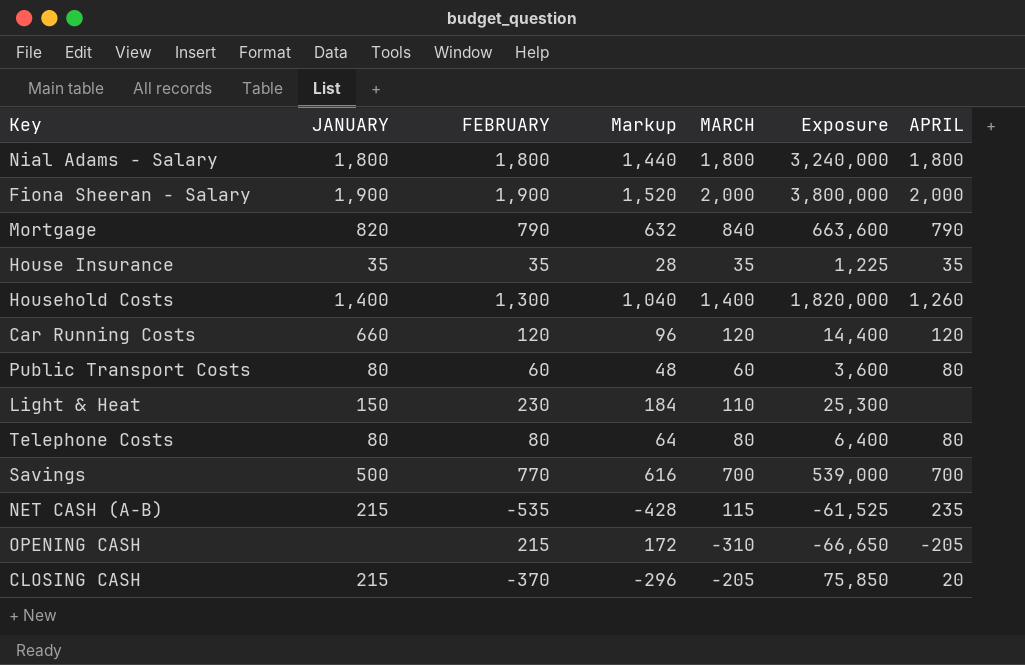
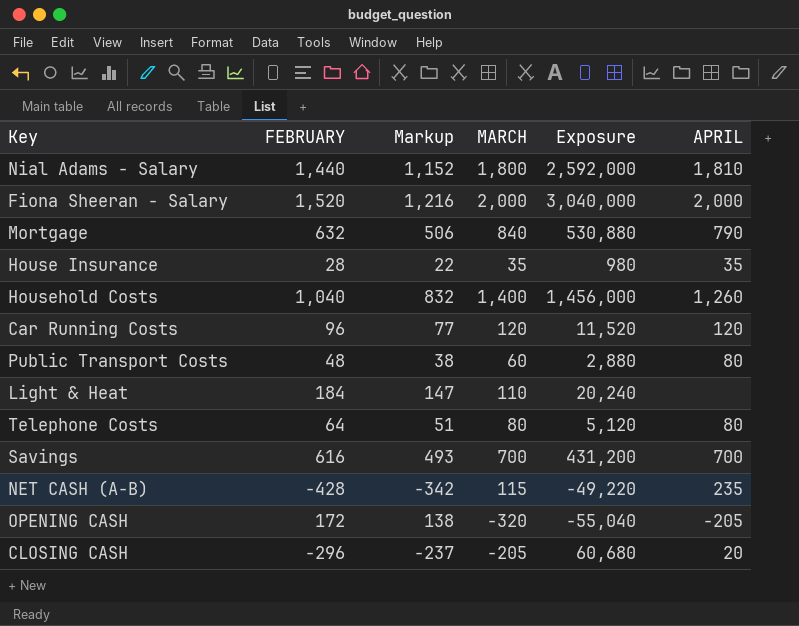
column JANUARY | position: 2 -> none
Nial Adams - Salary | FEBRUARY: 1,800 -> 1,440
Nial Adams - Salary | Markup: 1,440 -> 1,152
Nial Adams - Salary | Exposure: 3,240,000 -> 2,592,000
Nial Adams - Salary | APRIL: 1,800 -> 1,810
Fiona Sheeran - Salary | FEBRUARY: 1,900 -> 1,520
Fiona Sheeran - Salary | Markup: 1,520 -> 1,216
Fiona Sheeran - Salary | Exposure: 3,800,000 -> 3,040,000
Mortgage | FEBRUARY: 790 -> 632
Mortgage | Markup: 632 -> 506
Mortgage | Exposure: 663,600 -> 530,880
House Insurance | FEBRUARY: 35 -> 28
House Insurance | Markup: 28 -> 22
House Insurance | Exposure: 1,225 -> 980
Household Costs | FEBRUARY: 1,300 -> 1,040
Household Costs | Markup: 1,040 -> 832
Household Costs | Exposure: 1,820,000 -> 1,456,000
Car Running Costs | FEBRUARY: 120 -> 96
Car Running Costs | Markup: 96 -> 77
Car Running Costs | Exposure: 14,400 -> 11,520
Public Transport Costs | FEBRUARY: 60 -> 48
Public Transport Costs | Markup: 48 -> 38
Public Transport Costs | Exposure: 3,600 -> 2,880
Light & Heat | FEBRUARY: 230 -> 184
Light & Heat | Markup: 184 -> 147
Light & Heat | Exposure: 25,300 -> 20,240
Telephone Costs | FEBRUARY: 80 -> 64
Telephone Costs | Markup: 64 -> 51
Telephone Costs | Exposure: 6,400 -> 5,120
Savings | FEBRUARY: 770 -> 616
Savings | Markup: 616 -> 493
Savings | Exposure: 539,000 -> 431,200
NET CASH (A-B) | FEBRUARY: -535 -> -428
NET CASH (A-B) | Markup: -428 -> -342
NET CASH (A-B) | Exposure: -61,525 -> -49,220
OPENING CASH | FEBRUARY: 215 -> 172
OPENING CASH | Markup: 172 -> 138
OPENING CASH | MARCH: -310 -> -320
OPENING CASH | Exposure: -66,650 -> -55,040
CLOSING CASH | FEBRUARY: -370 -> -296
CLOSING CASH | Markup: -296 -> -237
CLOSING CASH | Exposure: 75,850 -> 60,680

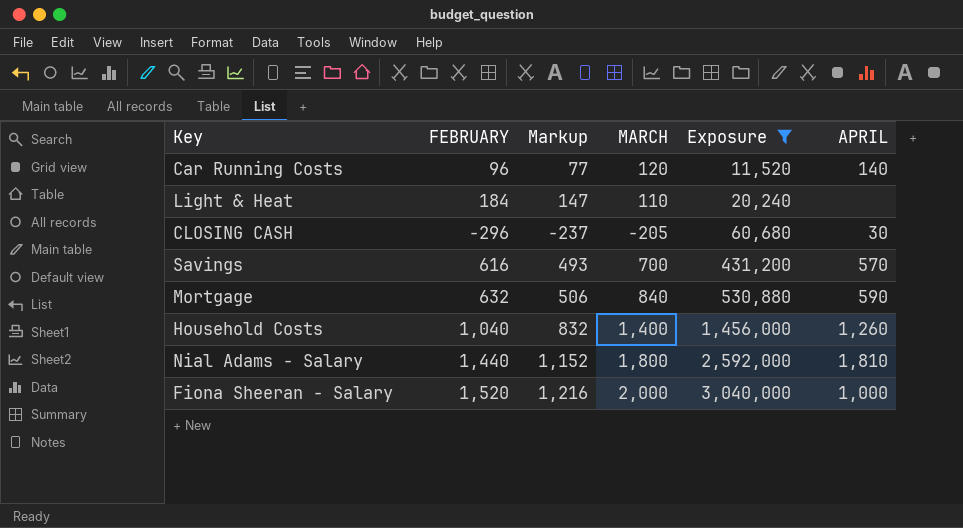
filter: none -> Exposure >= 11,520
row order: none -> Exposure ascending
Car Running Costs | APRIL: 120 -> 140
CLOSING CASH | APRIL: 20 -> 30
Savings | APRIL: 700 -> 570
Mortgage | APRIL: 790 -> 590
Fiona Sheeran - Salary | APRIL: 2,000 -> 1,000

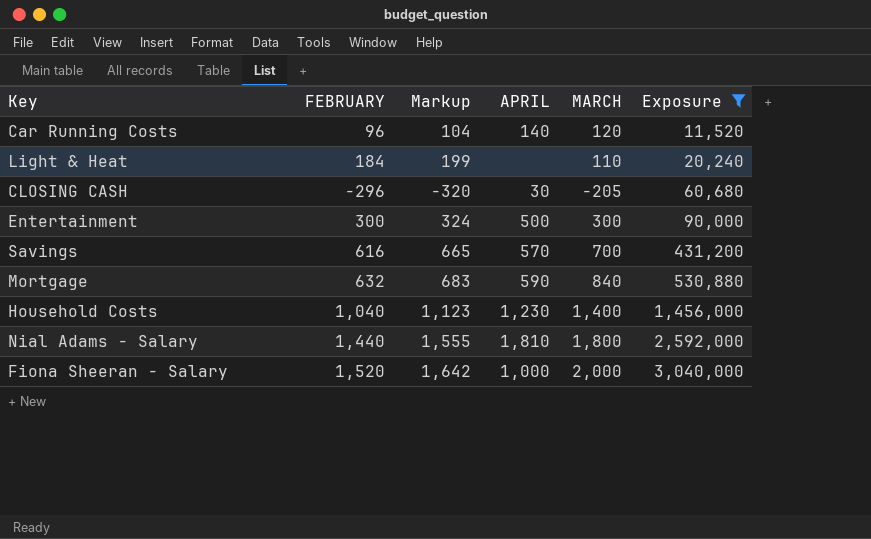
column Markup | formula: [FEBRUARY] * 0.8 -> [FEBRUARY] * 1.08
column APRIL | position: 6 -> 4
row Entertainment: none -> 300 | 324 | 500 | 300 | 90,000
Household Costs | APRIL: 1,260 -> 1,230

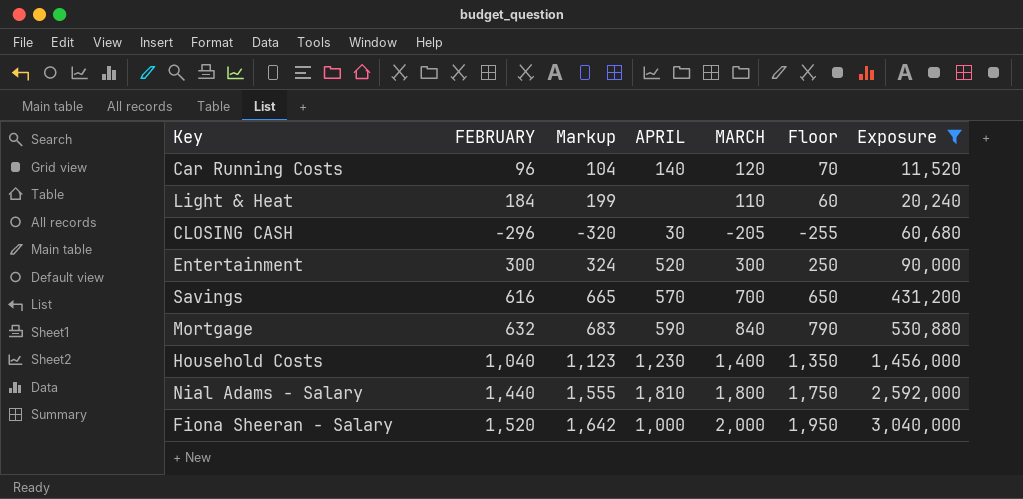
column Floor | formula: none -> [MARCH] - 50
Entertainment | APRIL: 500 -> 520

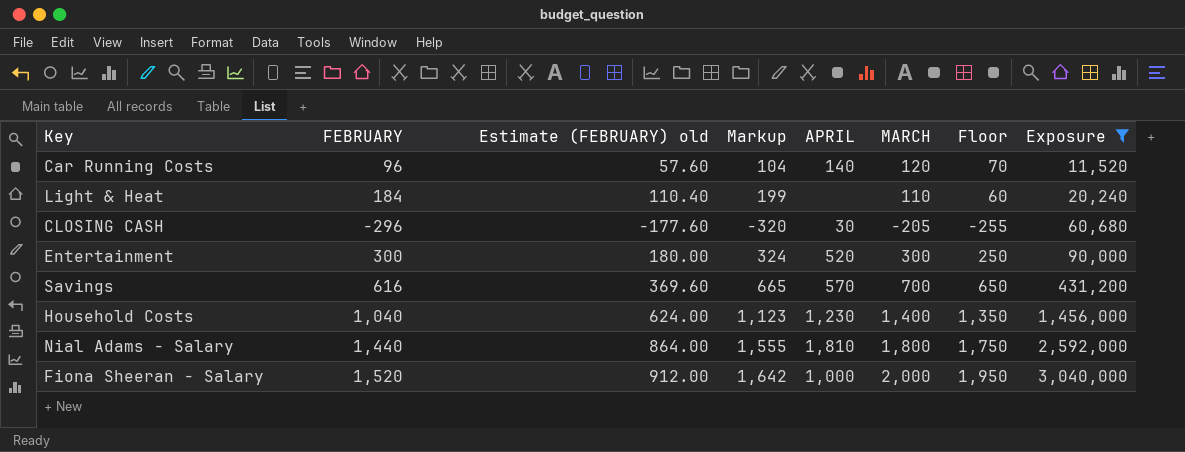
column Estimate (FEBRUARY) old | formula: none -> [FEBRUARY] * 0.6
row Mortgage: 632 | 683 | 590 | 840 | 790 | 530,880 -> none

